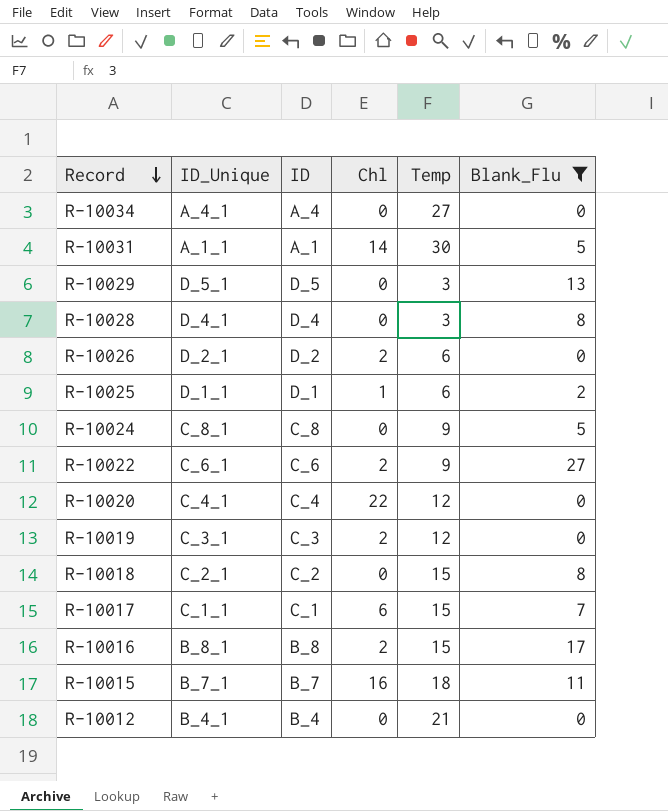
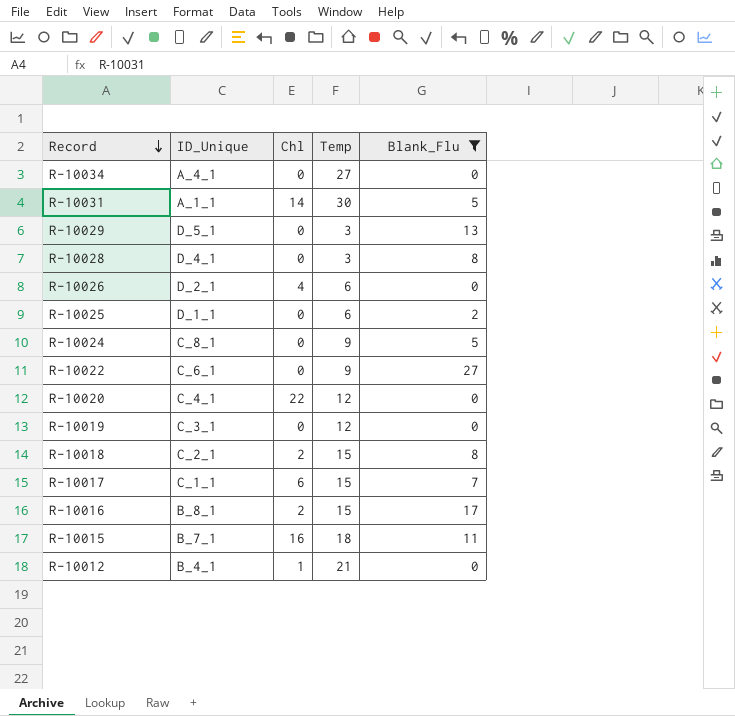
column ID | position: 3 -> none
R-10026 | Chl: 2 -> 4
R-10025 | Chl: 1 -> 0
R-10022 | Chl: 2 -> 0
R-10019 | Chl: 2 -> 0
R-10018 | Chl: 0 -> 2
R-10012 | Chl: 0 -> 1

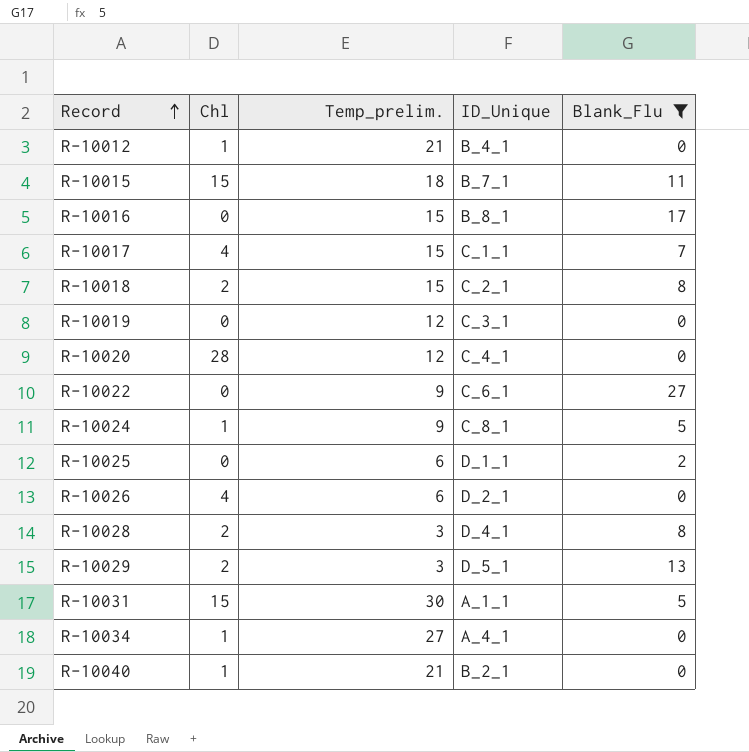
row order: Record descending -> Record ascending
column name: Temp -> Temp_prelim.
column ID_Unique | position: 2 -> 4
R-10015 | Chl: 16 -> 15
R-10016 | Chl: 2 -> 0
R-10017 | Chl: 6 -> 4
R-10020 | Chl: 22 -> 28
R-10024 | Chl: 0 -> 1
R-10028 | Chl: 0 -> 2
R-10029 | Chl: 0 -> 2
R-10031 | Chl: 14 -> 15
R-10034 | Chl: 0 -> 1
row R-10040: none -> 1 | 21 | B_2_1 | 0

